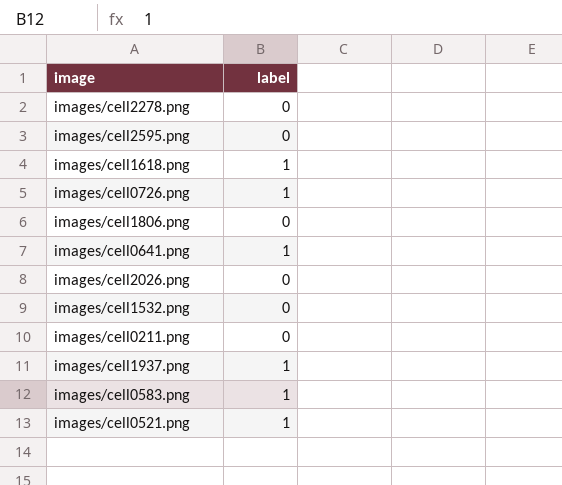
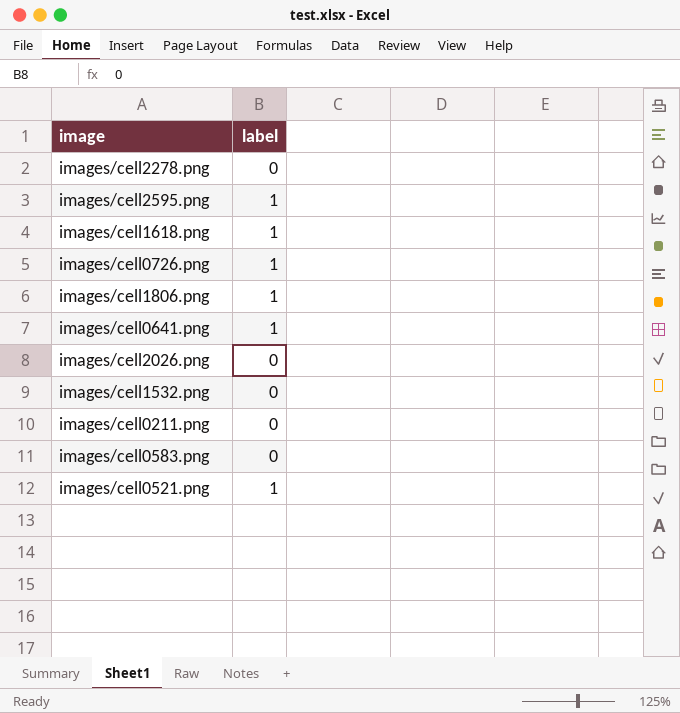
row images/cell1937.png: 1 -> none
images/cell2595.png | label: 0 -> 1
images/cell1806.png | label: 0 -> 1
images/cell0583.png | label: 1 -> 0

